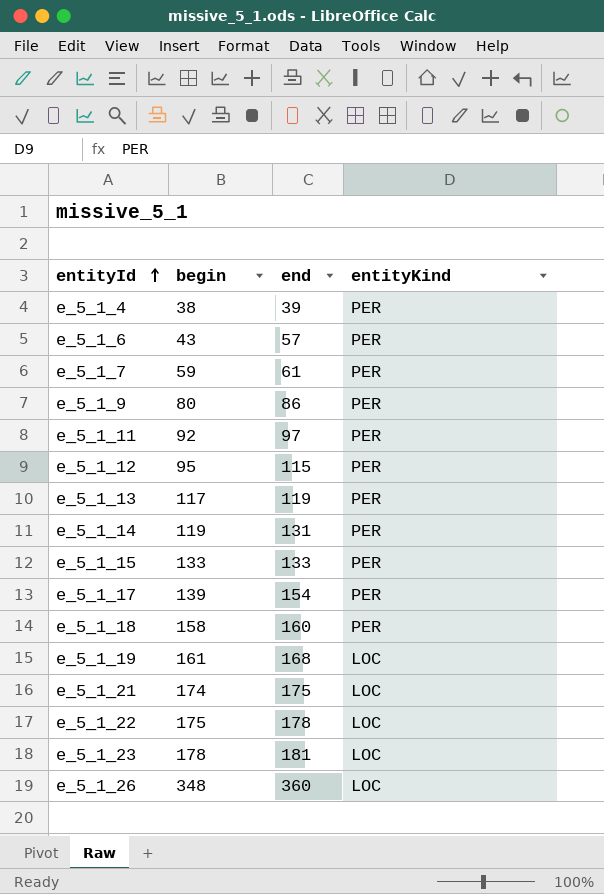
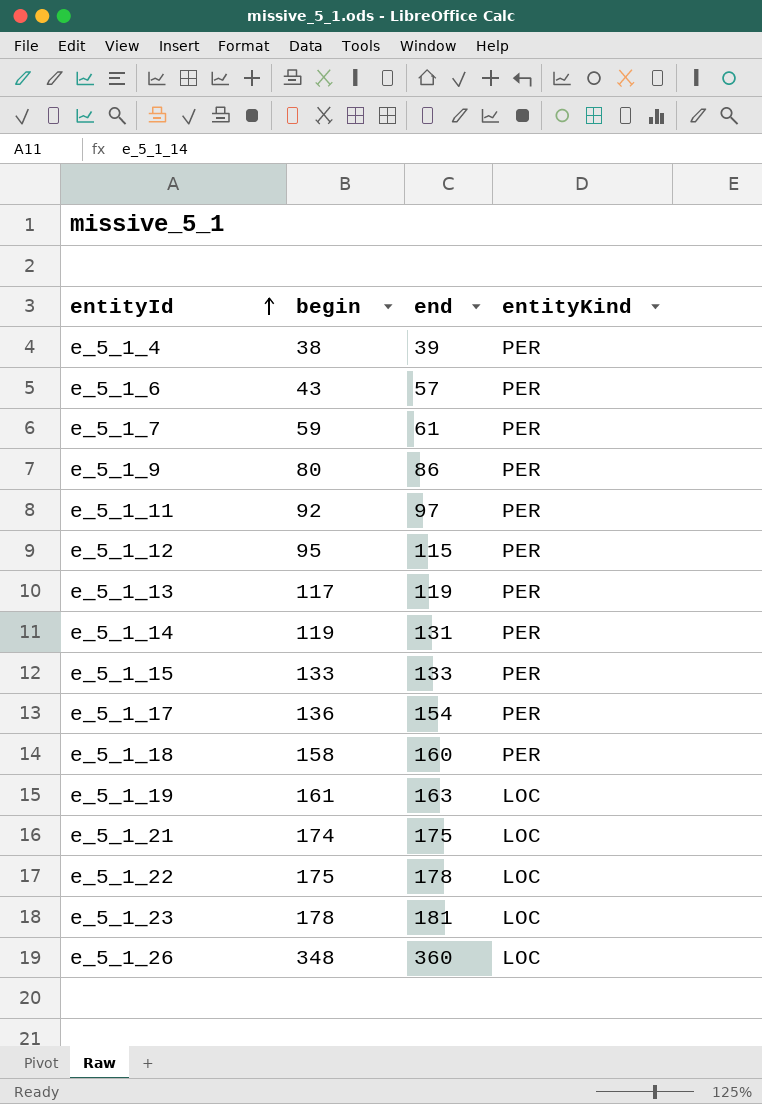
e_5_1_17 | begin: 139 -> 136
e_5_1_19 | end: 168 -> 163

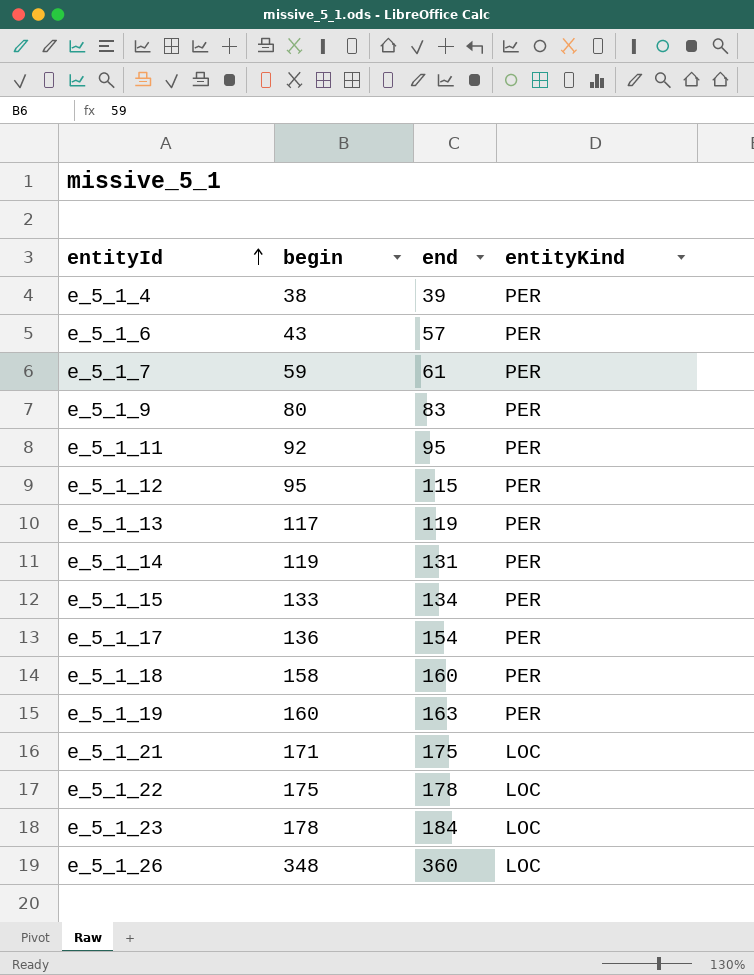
e_5_1_9 | end: 86 -> 83
e_5_1_11 | end: 97 -> 95
e_5_1_15 | end: 133 -> 134
e_5_1_19 | begin: 161 -> 160
e_5_1_19 | entityKind: LOC -> PER
e_5_1_21 | begin: 174 -> 171
e_5_1_23 | end: 181 -> 184

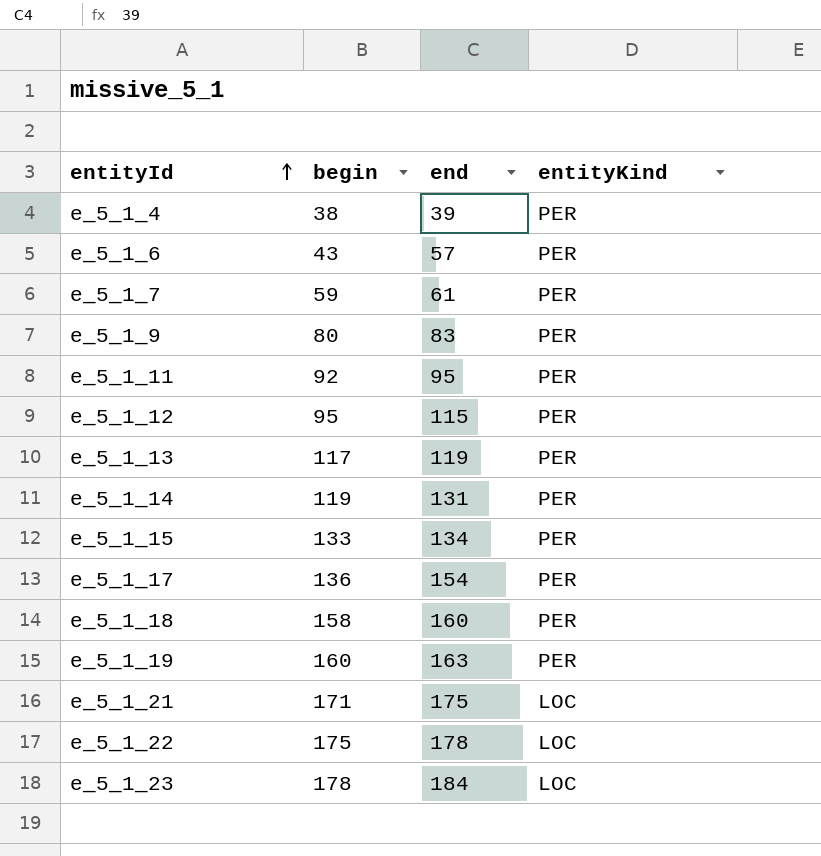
row e_5_1_26: 348 | 360 | LOC -> none

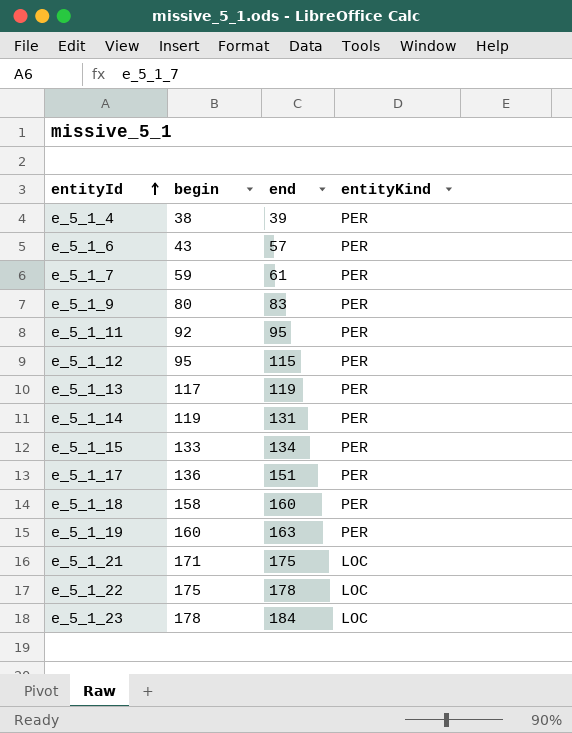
e_5_1_17 | end: 154 -> 151

